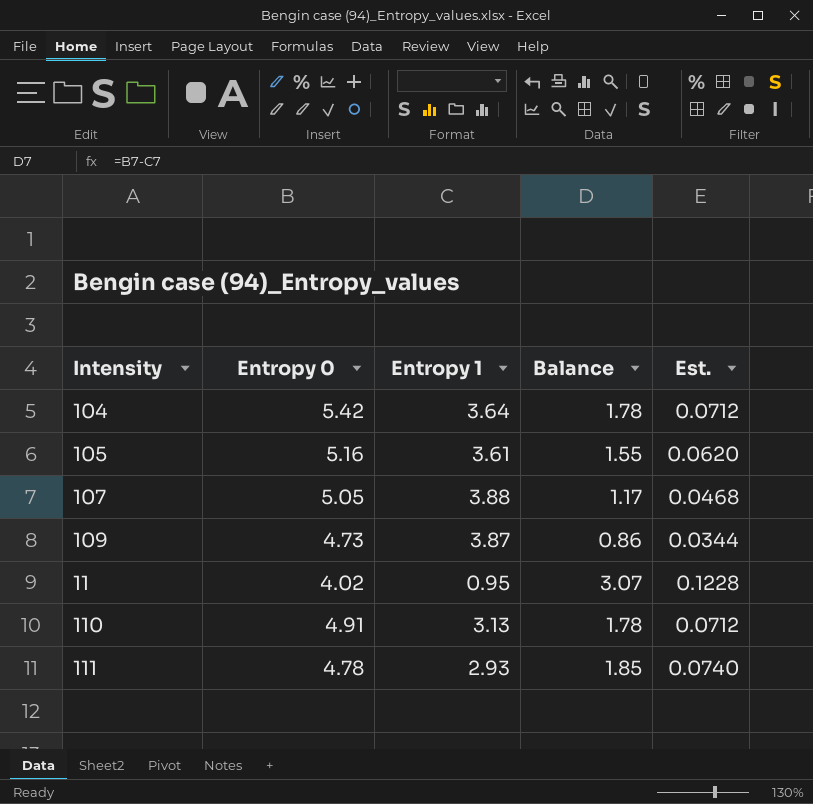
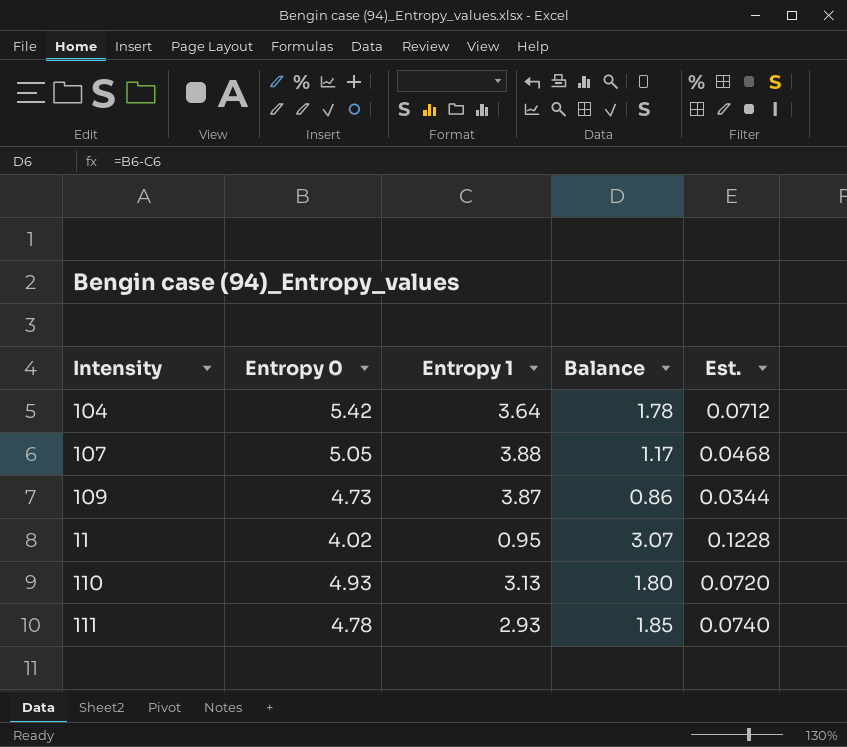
row 105: 5.16 | 3.61 | 1.55 | 0.0620 -> none
110 | Entropy 0: 4.91 -> 4.93
110 | Balance: 1.78 -> 1.80
110 | Est.: 0.0712 -> 0.0720

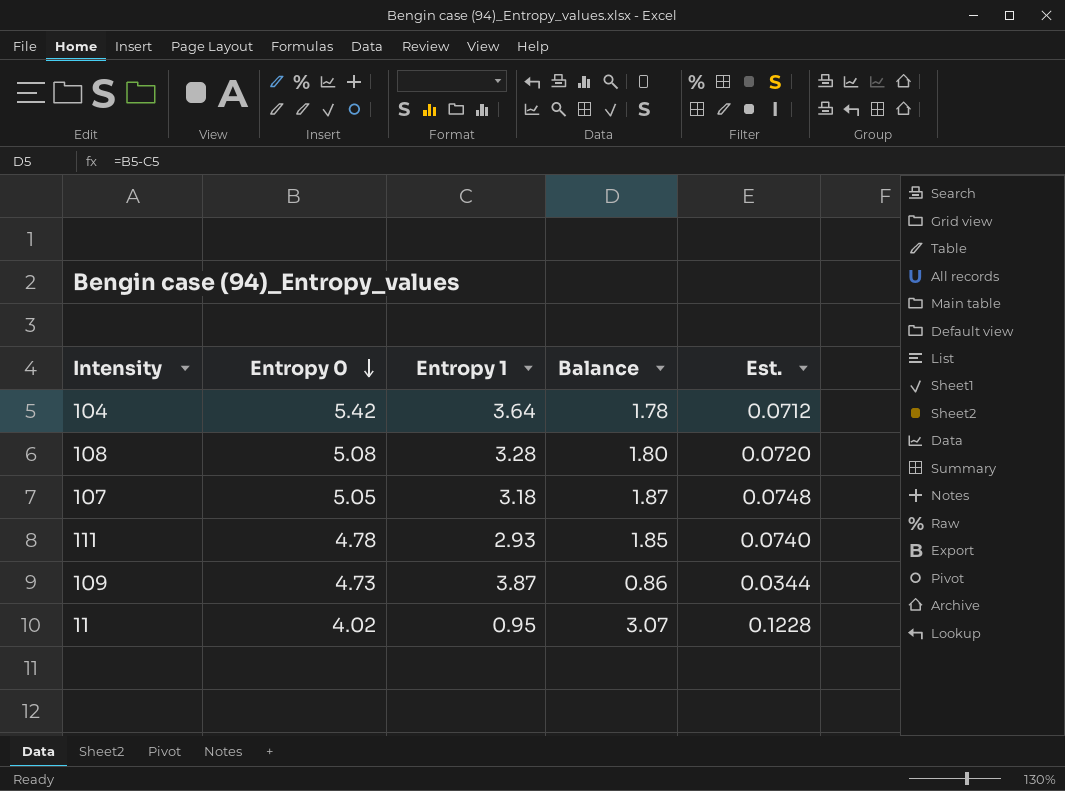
row order: none -> Entropy 0 descending
row 110: 4.93 | 3.13 | 1.80 | 0.0720 -> none
row 108: none -> 5.08 | 3.28 | 1.80 | 0.0720
107 | Entropy 1: 3.88 -> 3.18
107 | Balance: 1.17 -> 1.87
107 | Est.: 0.0468 -> 0.0748

